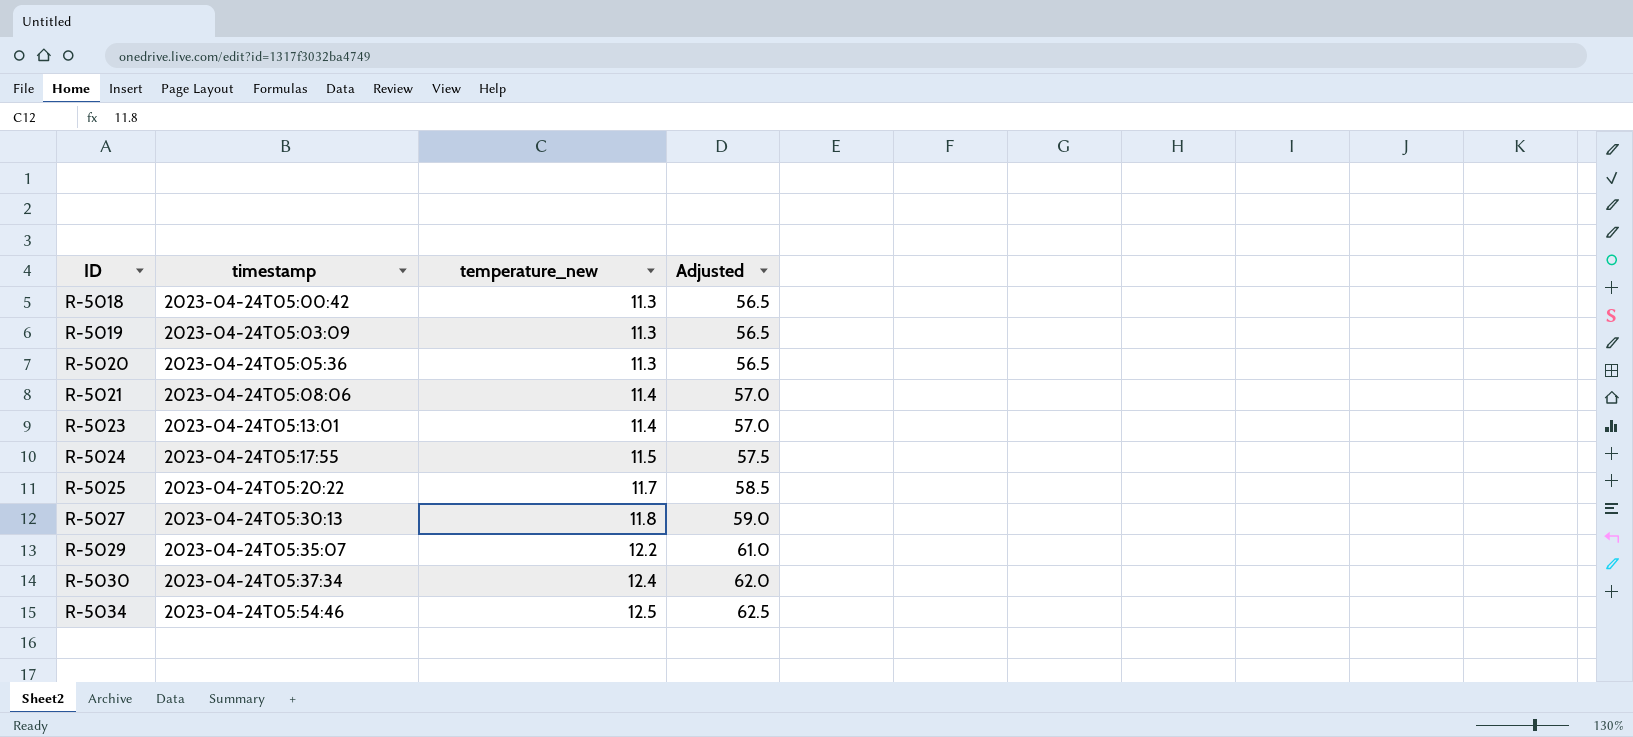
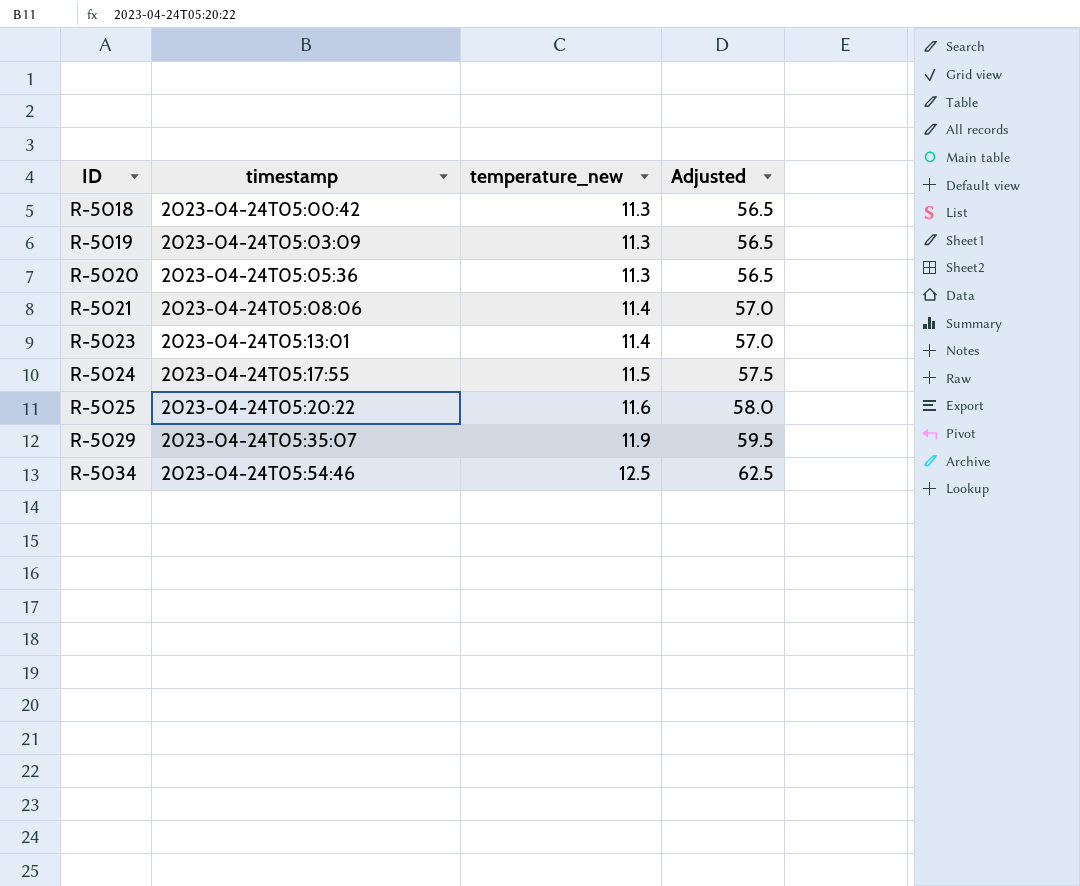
row R-5027: 2023-04-24T05:30:13 | 11.8 | 59.0 -> none
row R-5030: 2023-04-24T05:37:34 | 12.4 | 62.0 -> none
R-5025 | temperature_new: 11.7 -> 11.6
R-5025 | Adjusted: 58.5 -> 58.0
R-5029 | temperature_new: 12.2 -> 11.9
R-5029 | Adjusted: 61.0 -> 59.5

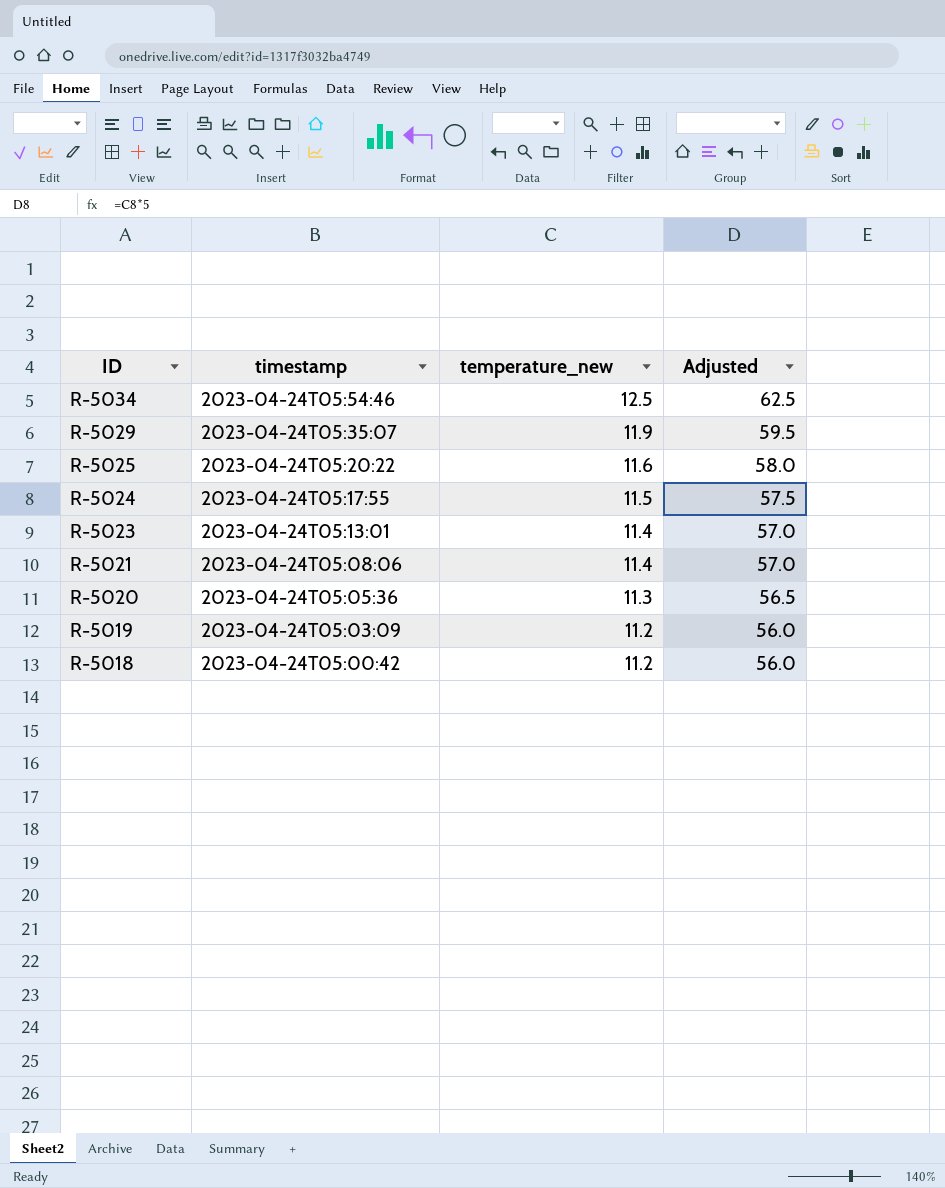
row order: ID ascending -> ID descending
R-5019 | temperature_new: 11.3 -> 11.2
R-5019 | Adjusted: 56.5 -> 56.0
R-5018 | temperature_new: 11.3 -> 11.2
R-5018 | Adjusted: 56.5 -> 56.0

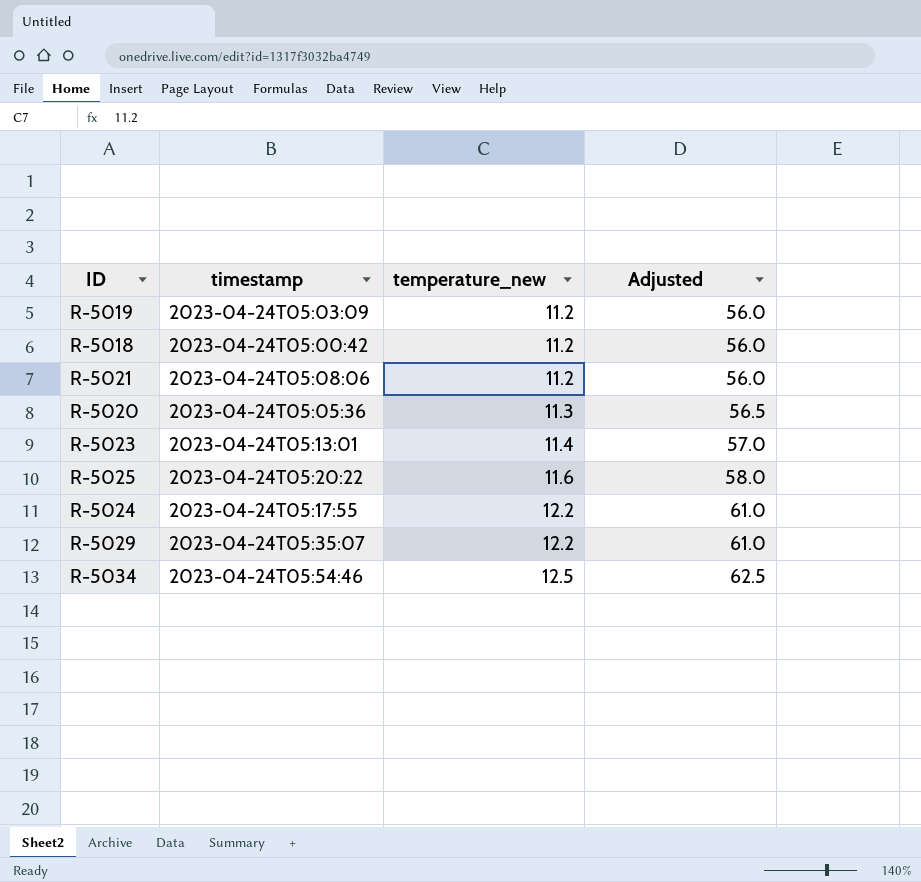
row order: ID descending -> temperature_new ascending
R-5021 | temperature_new: 11.4 -> 11.2
R-5021 | Adjusted: 57.0 -> 56.0
R-5024 | temperature_new: 11.5 -> 12.2
R-5024 | Adjusted: 57.5 -> 61.0
R-5029 | temperature_new: 11.9 -> 12.2
R-5029 | Adjusted: 59.5 -> 61.0

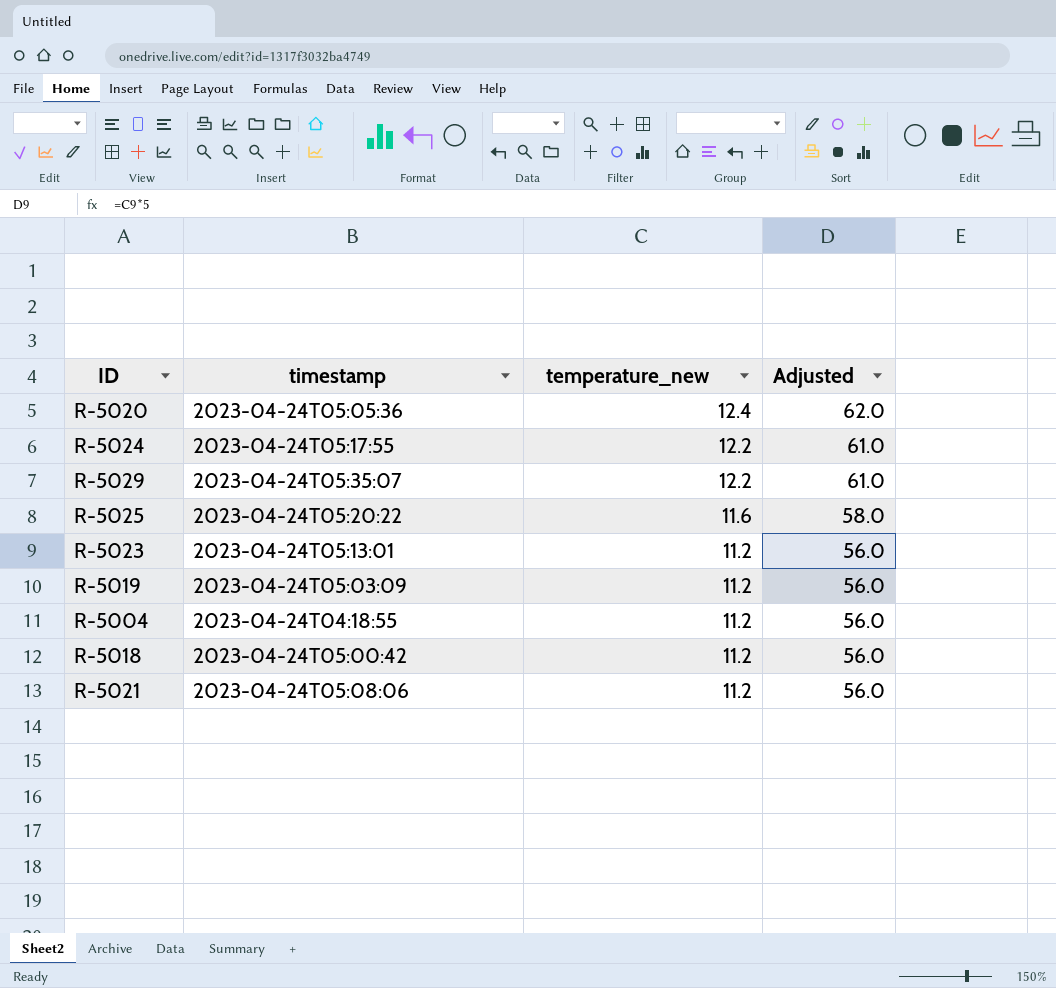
row order: temperature_new ascending -> temperature_new descending
row R-5034: 2023-04-24T05:54:46 | 12.5 | 62.5 -> none
R-5020 | temperature_new: 11.3 -> 12.4
R-5020 | Adjusted: 56.5 -> 62.0
R-5023 | temperature_new: 11.4 -> 11.2
R-5023 | Adjusted: 57.0 -> 56.0
row R-5004: none -> 2023-04-24T04:18:55 | 11.2 | 56.0

